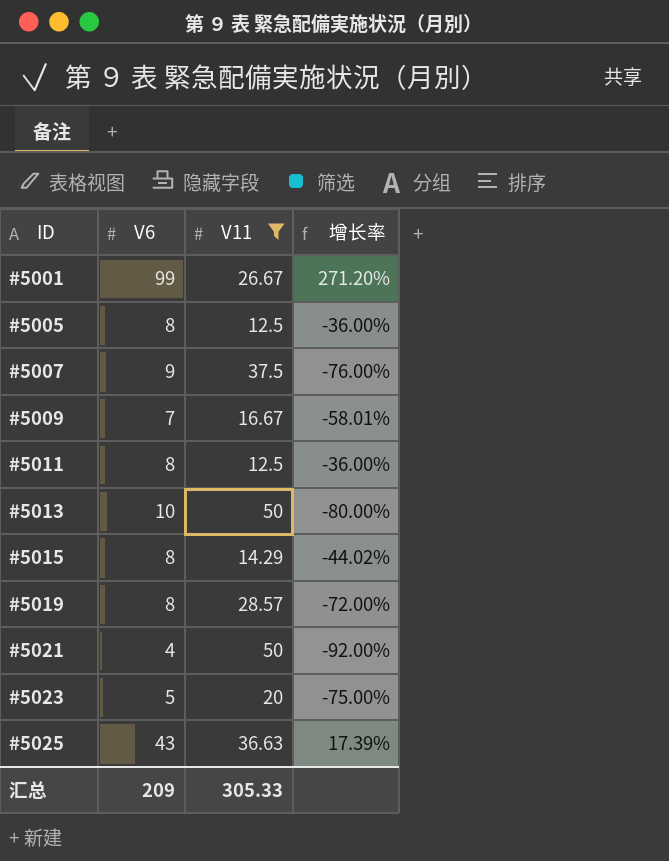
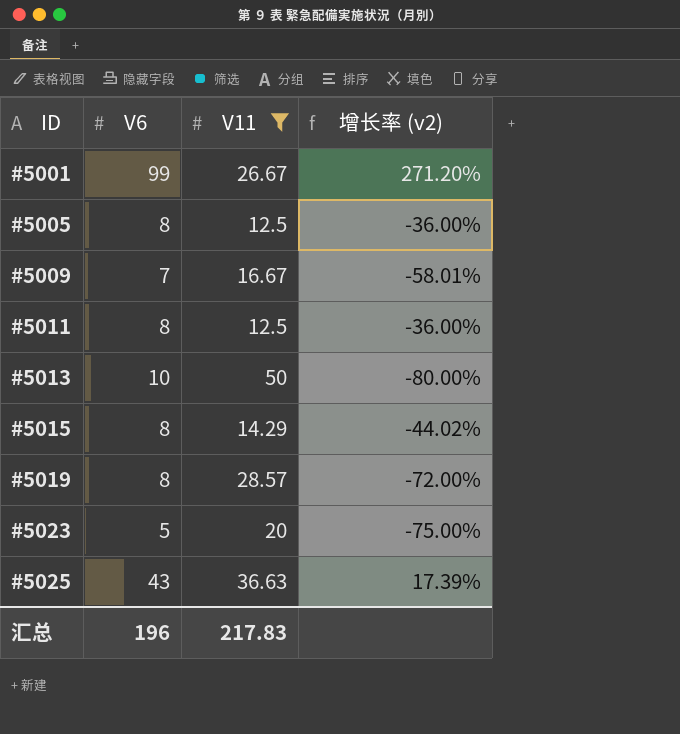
column name: 增长率 -> 增长率 (v2)
row #5007: 9 | 37.5 | -76.00% -> none
row #5021: 4 | 50 | -92.00% -> none
汇总 | V6: 209 -> 196
汇总 | V11: 305.33 -> 217.83

